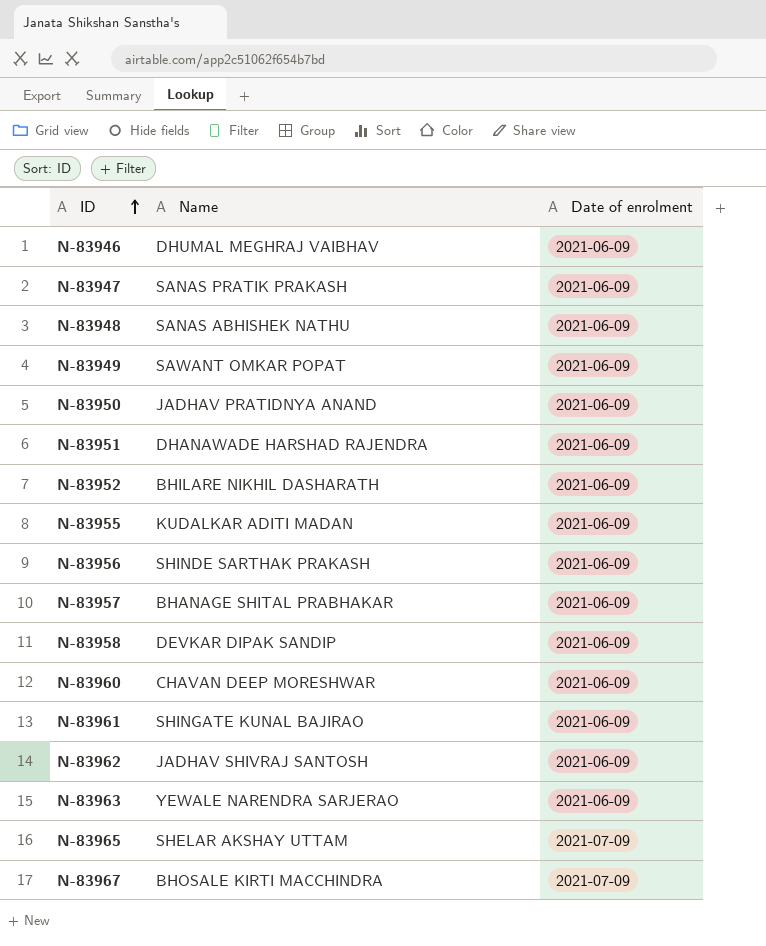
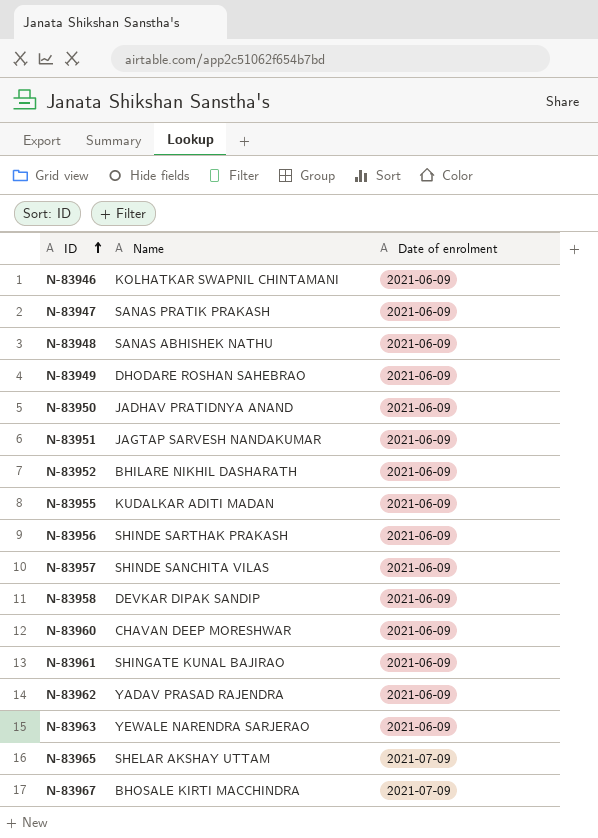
N-83946 | Name: DHUMAL MEGHRAJ VAIBHAV -> KOLHATKAR SWAPNIL CHINTAMANI
N-83949 | Name: SAWANT OMKAR POPAT -> DHODARE ROSHAN SAHEBRAO
N-83951 | Name: DHANAWADE HARSHAD RAJENDRA -> JAGTAP SARVESH NANDAKUMAR
N-83957 | Name: BHANAGE SHITAL PRABHAKAR -> SHINDE SANCHITA VILAS
N-83962 | Name: JADHAV SHIVRAJ SANTOSH -> YADAV PRASAD RAJENDRA

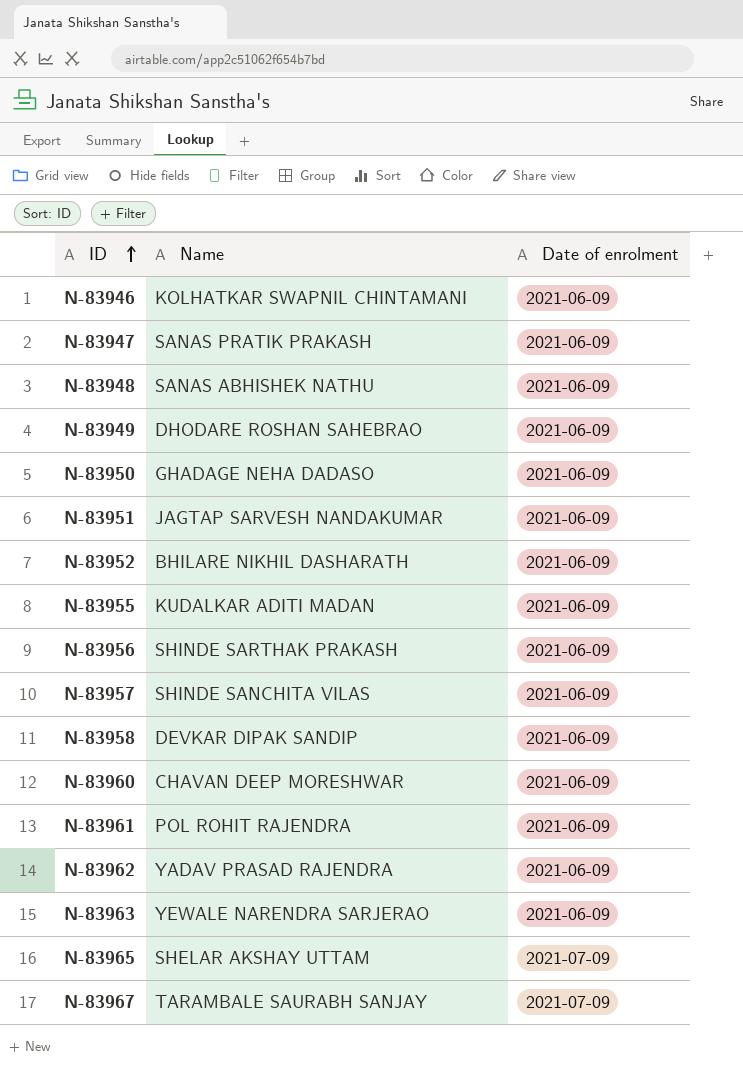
N-83950 | Name: JADHAV PRATIDNYA ANAND -> GHADAGE NEHA DADASO
N-83961 | Name: SHINGATE KUNAL BAJIRAO -> POL ROHIT RAJENDRA
N-83967 | Name: BHOSALE KIRTI MACCHINDRA -> TARAMBALE SAURABH SANJAY

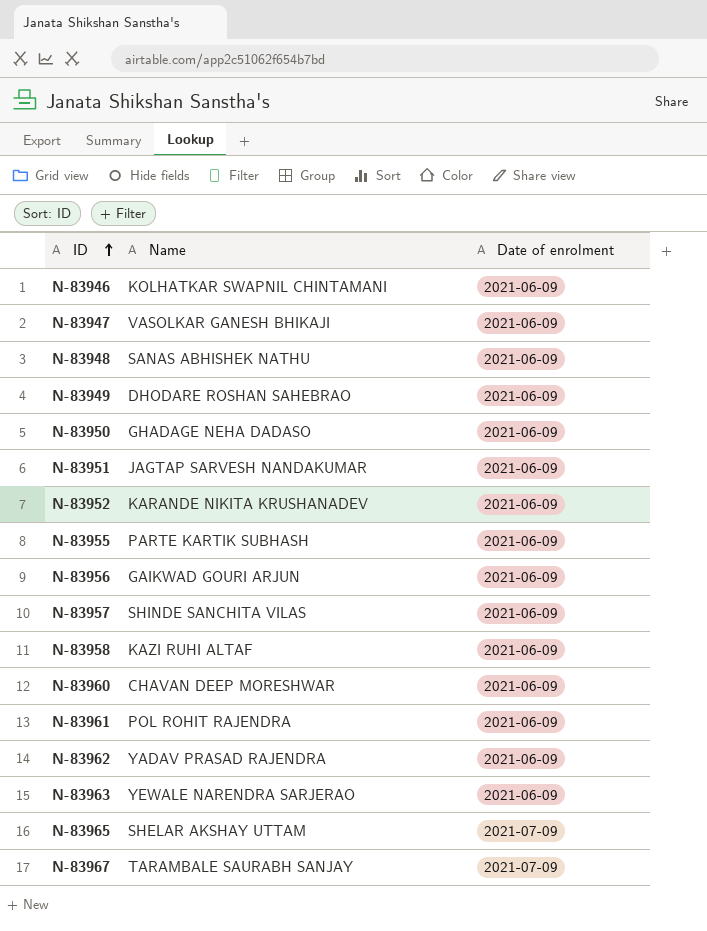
N-83947 | Name: SANAS PRATIK PRAKASH -> VASOLKAR GANESH BHIKAJI
N-83952 | Name: BHILARE NIKHIL DASHARATH -> KARANDE NIKITA KRUSHANADEV
N-83955 | Name: KUDALKAR ADITI MADAN -> PARTE KARTIK SUBHASH
N-83956 | Name: SHINDE SARTHAK PRAKASH -> GAIKWAD GOURI ARJUN
N-83958 | Name: DEVKAR DIPAK SANDIP -> KAZI RUHI ALTAF

